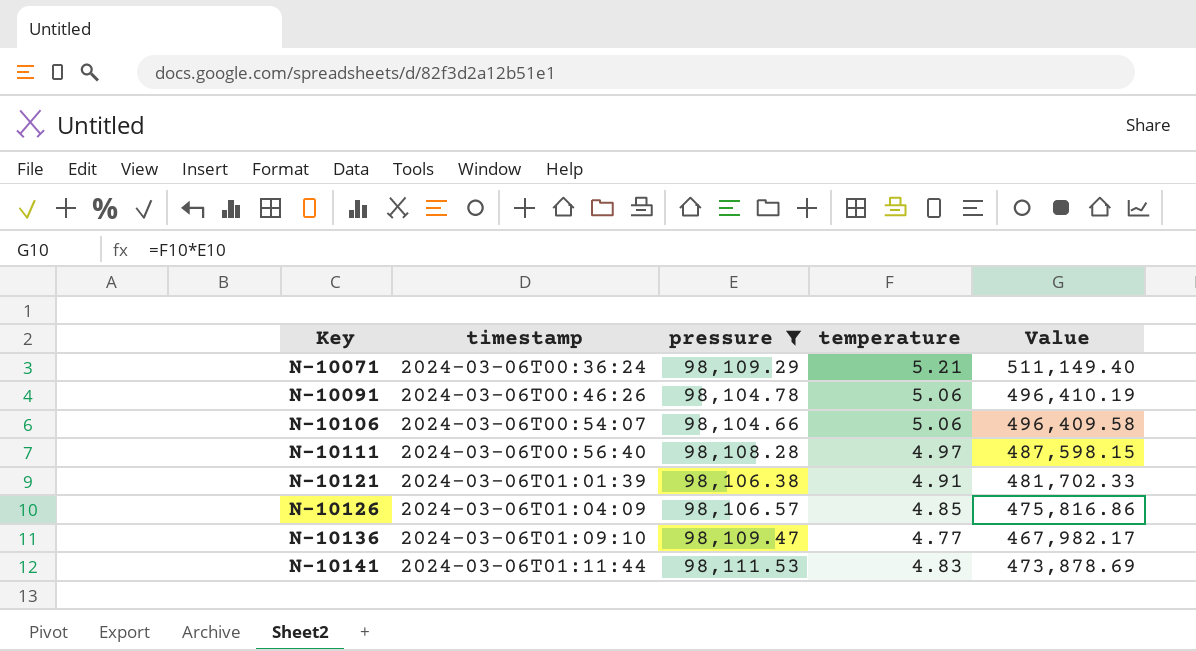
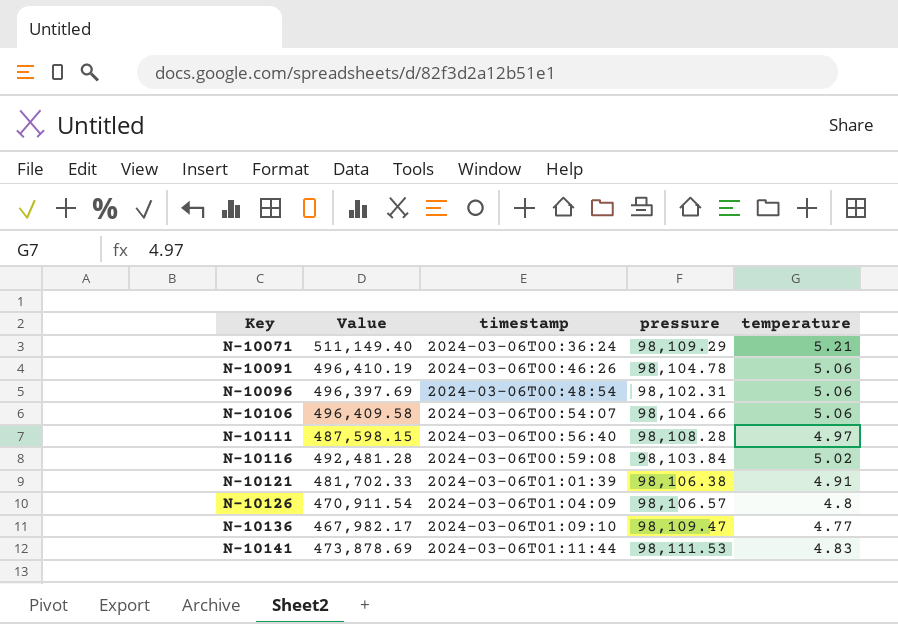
filter: pressure >= 98,104.66 -> none
column Value | position: 5 -> 2
N-10126 | Value: 475,816.86 -> 470,911.54
N-10126 | temperature: 4.85 -> 4.8

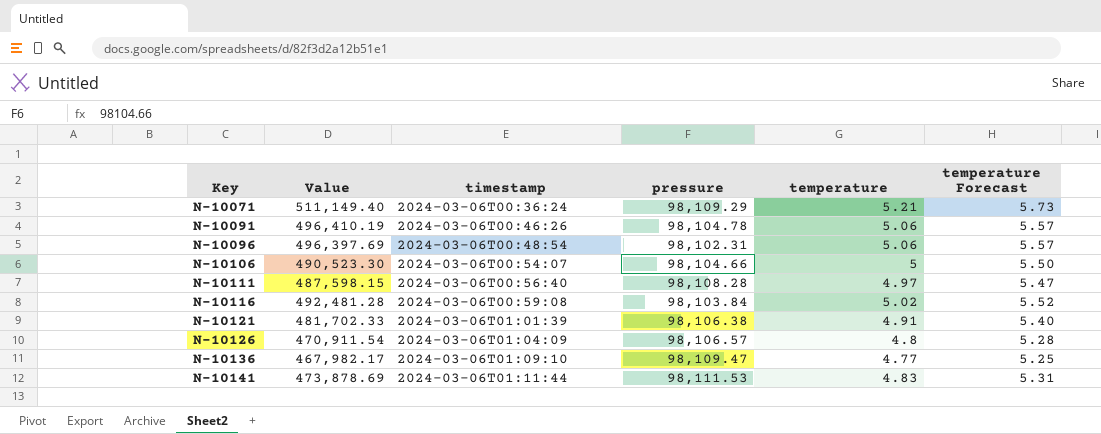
column temperature Forecast | formula: none -> [temperature] * 1.1
N-10106 | Value: 496,409.58 -> 490,523.30
N-10106 | temperature: 5.06 -> 5

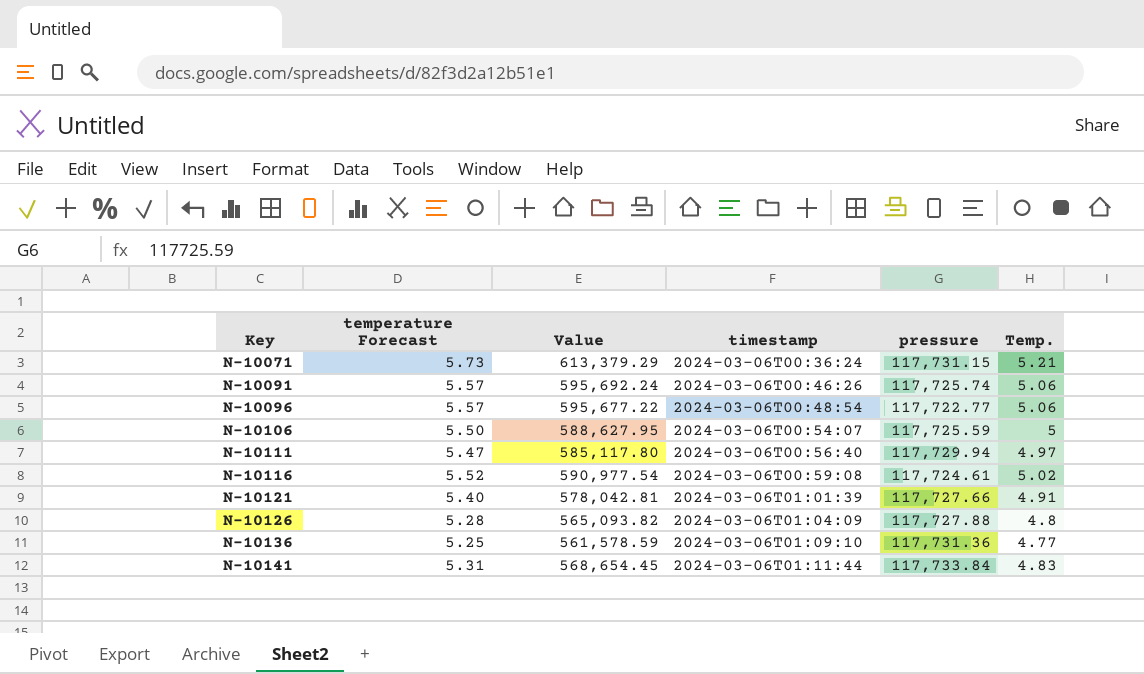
column temperature Forecast | position: 6 -> 2
column name: temperature -> Temp.
N-10071 | Value: 511,149.40 -> 613,379.29
N-10071 | pressure: 98,109.29 -> 117,731.15
N-10091 | Value: 496,410.19 -> 595,692.24
N-10091 | pressure: 98,104.78 -> 117,725.74
N-10096 | Value: 496,397.69 -> 595,677.22
N-10096 | pressure: 98,102.31 -> 117,722.77
N-10106 | Value: 490,523.30 -> 588,627.95
N-10106 | pressure: 98,104.66 -> 117,725.59
N-10111 | Value: 487,598.15 -> 585,117.80
N-10111 | pressure: 98,108.28 -> 117,729.94
N-10116 | Value: 492,481.28 -> 590,977.54
N-10116 | pressure: 98,103.84 -> 117,724.61
N-10121 | Value: 481,702.33 -> 578,042.81
N-10121 | pressure: 98,106.38 -> 117,727.66
N-10126 | Value: 470,911.54 -> 565,093.82
N-10126 | pressure: 98,106.57 -> 117,727.88
N-10136 | Value: 467,982.17 -> 561,578.59
N-10136 | pressure: 98,109.47 -> 117,731.36
N-10141 | Value: 473,878.69 -> 568,654.45
N-10141 | pressure: 98,111.53 -> 117,733.84

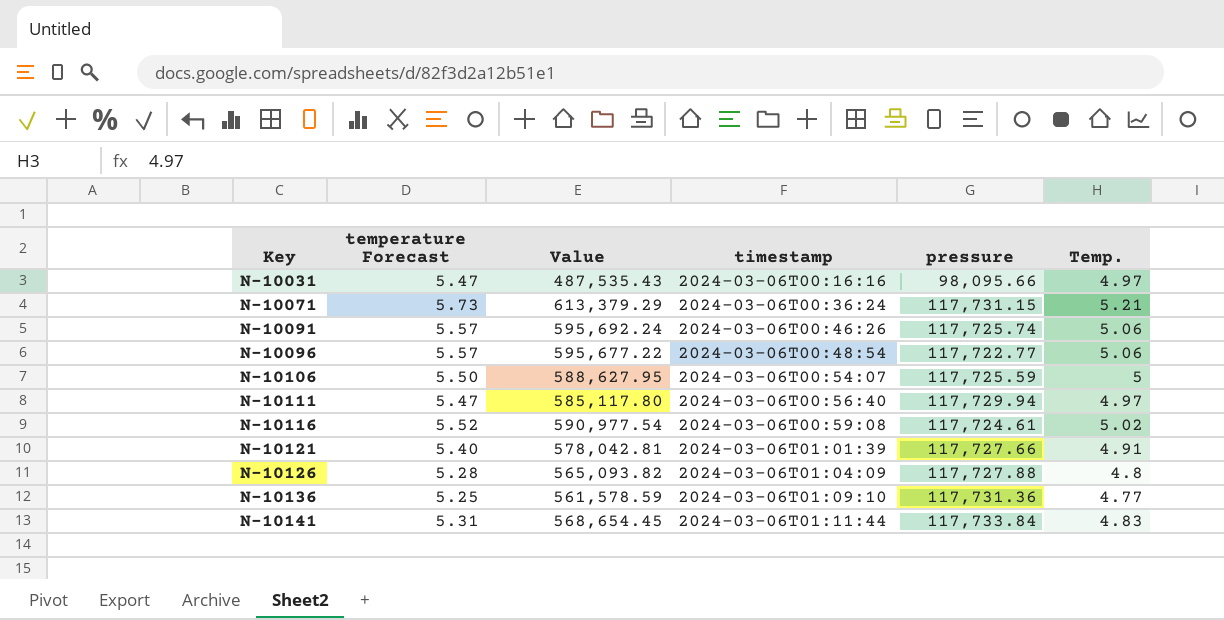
row N-10031: none -> 5.47 | 487,535.43 | 2024-03-06T00:16:16 | 98,095.66 | 4.97

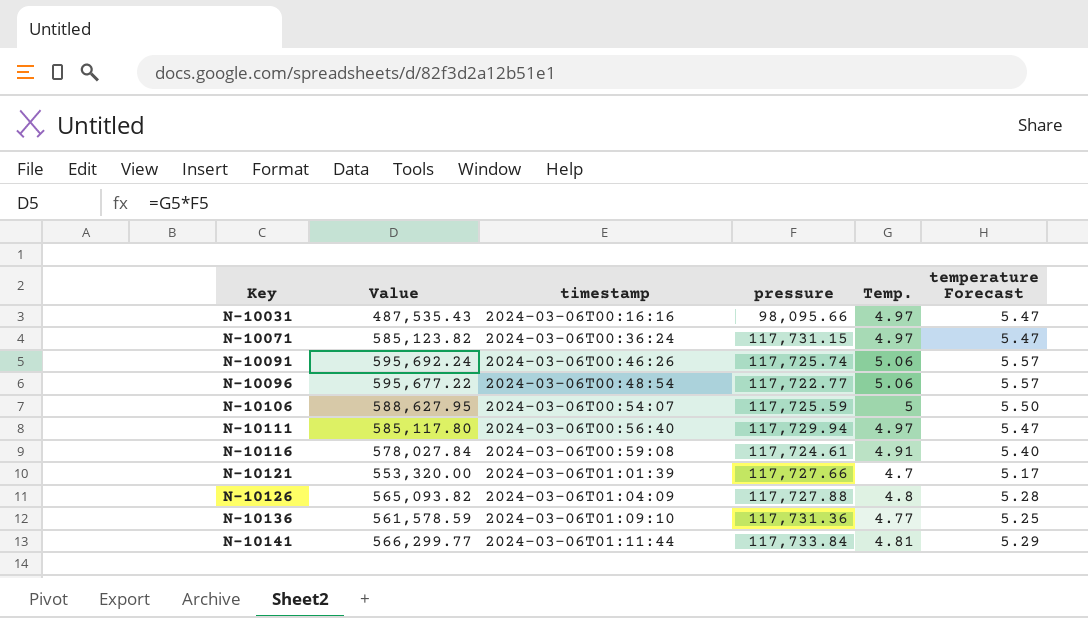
column temperature Forecast | position: 2 -> 6
N-10071 | Value: 613,379.29 -> 585,123.82
N-10071 | Temp.: 5.21 -> 4.97
N-10071 | temperature Forecast: 5.73 -> 5.47
N-10116 | Value: 590,977.54 -> 578,027.84
N-10116 | Temp.: 5.02 -> 4.91
N-10116 | temperature Forecast: 5.52 -> 5.40
N-10121 | Value: 578,042.81 -> 553,320.00
N-10121 | Temp.: 4.91 -> 4.7
N-10121 | temperature Forecast: 5.40 -> 5.17
N-10141 | Value: 568,654.45 -> 566,299.77
N-10141 | Temp.: 4.83 -> 4.81
N-10141 | temperature Forecast: 5.31 -> 5.29

